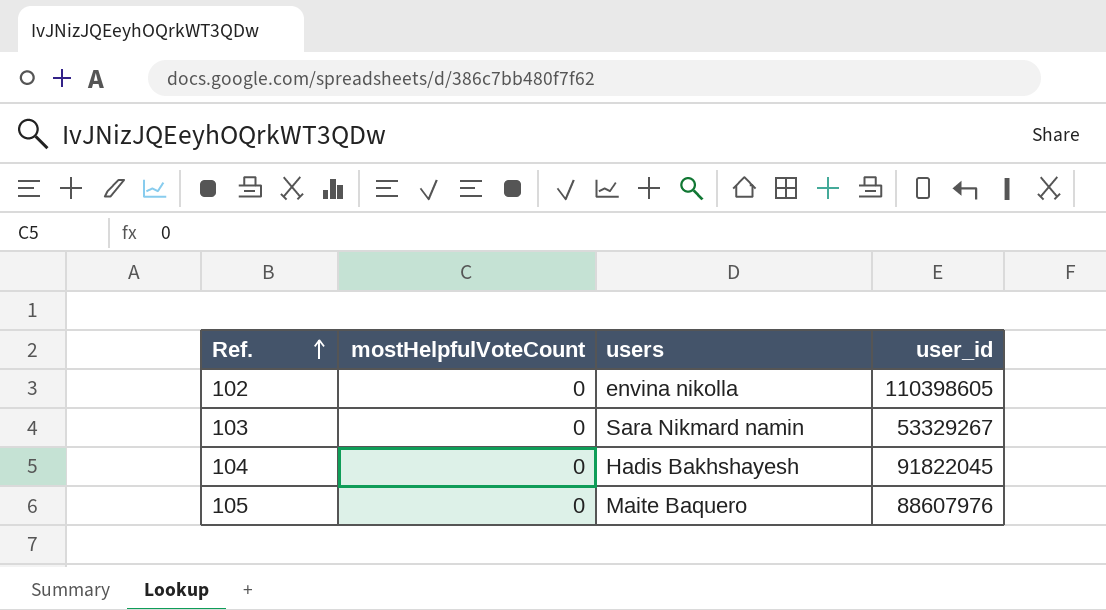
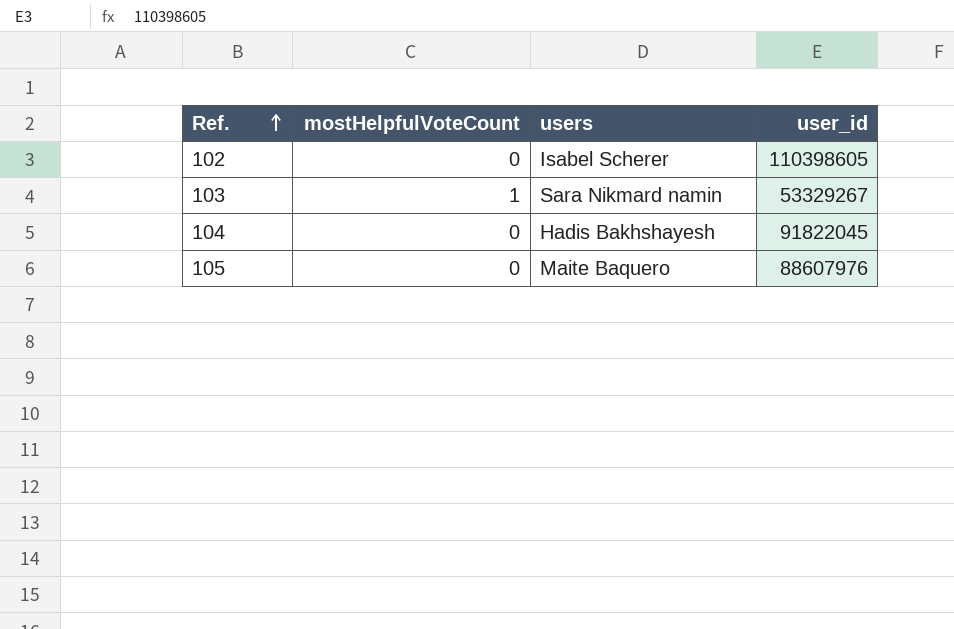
102 | users: envina nikolla -> Isabel Scherer
103 | mostHelpfulVoteCount: 0 -> 1

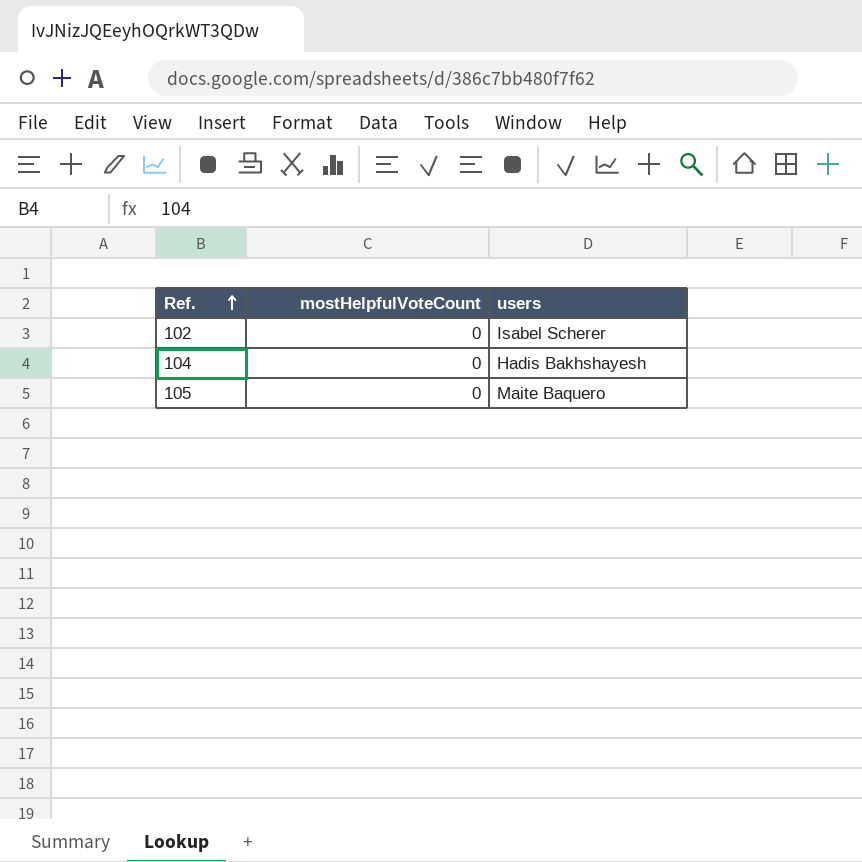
column user_id | position: 4 -> none
row 103: 1 | Sara Nikmard namin | 53329267 -> none

